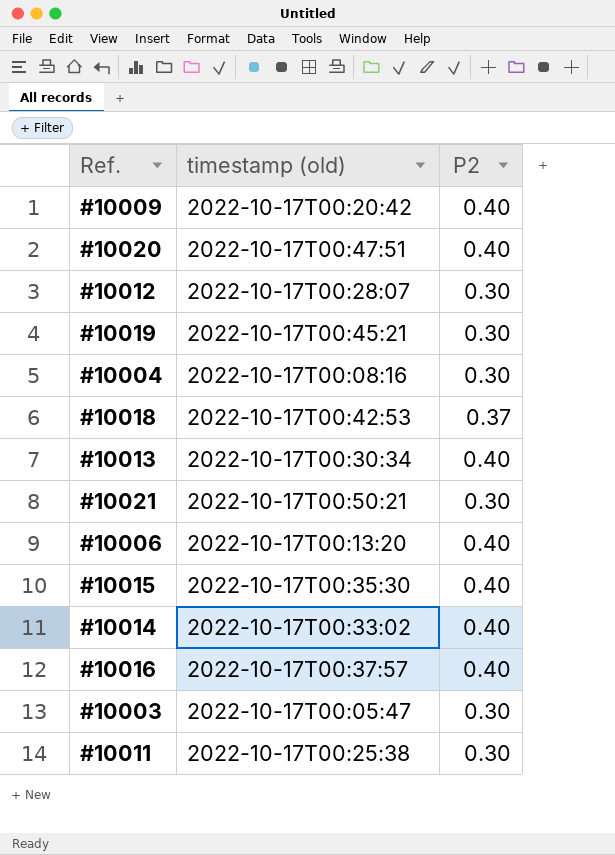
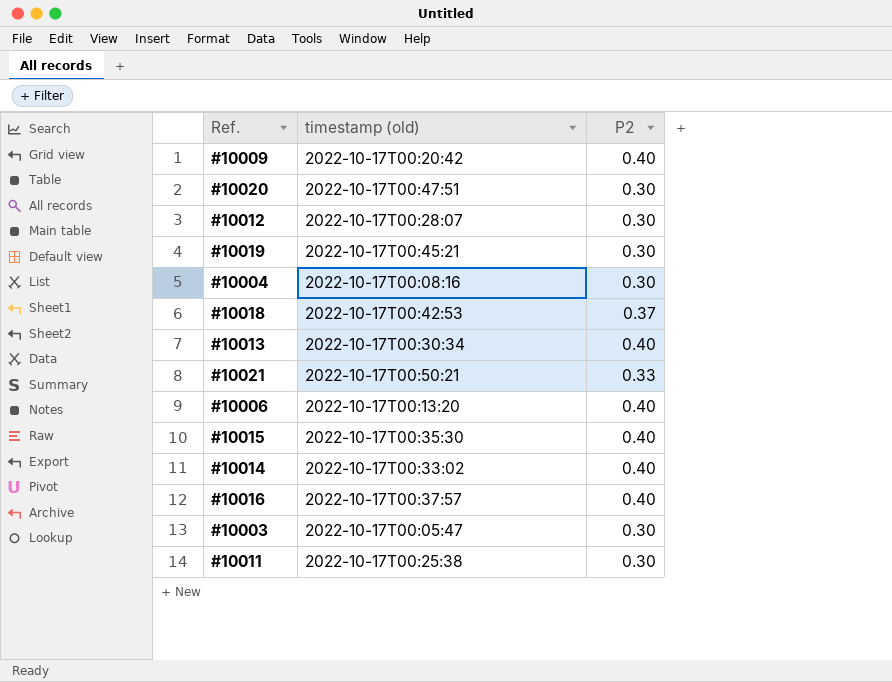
#10020 | P2: 0.40 -> 0.30
#10021 | P2: 0.30 -> 0.33

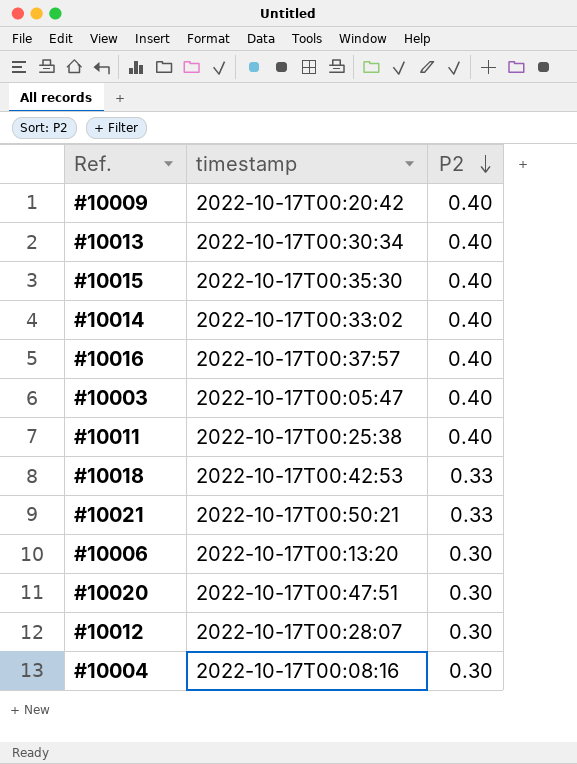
row order: none -> P2 descending
column name: timestamp (old) -> timestamp
row #10019: 2022-10-17T00:45:21 | 0.30 -> none
#10003 | P2: 0.30 -> 0.40
#10011 | P2: 0.30 -> 0.40
#10018 | P2: 0.37 -> 0.33
#10006 | P2: 0.40 -> 0.30

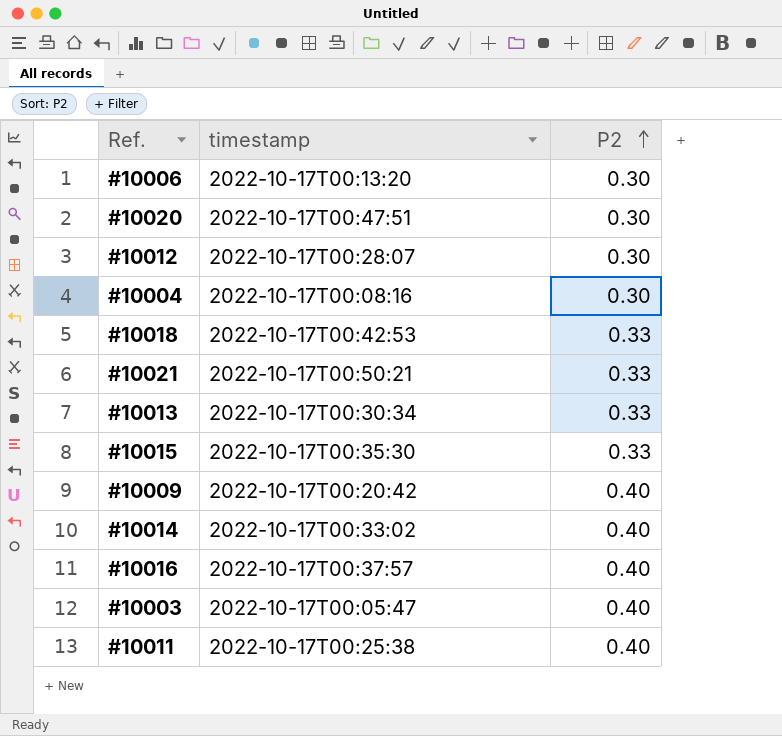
row order: P2 descending -> P2 ascending
#10013 | P2: 0.40 -> 0.33
#10015 | P2: 0.40 -> 0.33

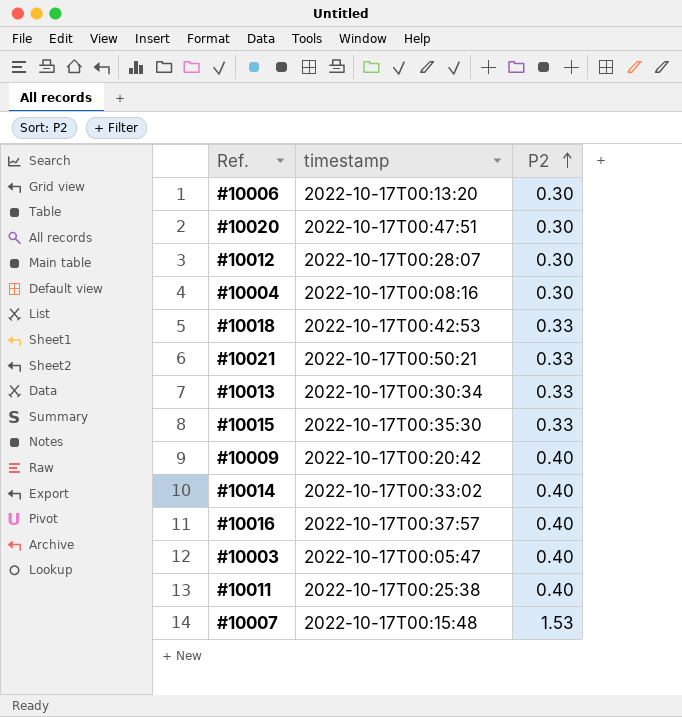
row #10007: none -> 2022-10-17T00:15:48 | 1.53

